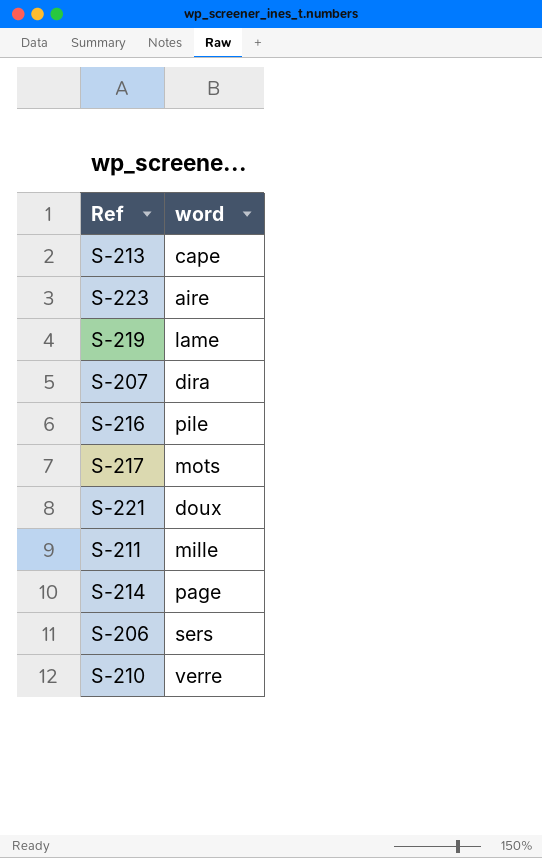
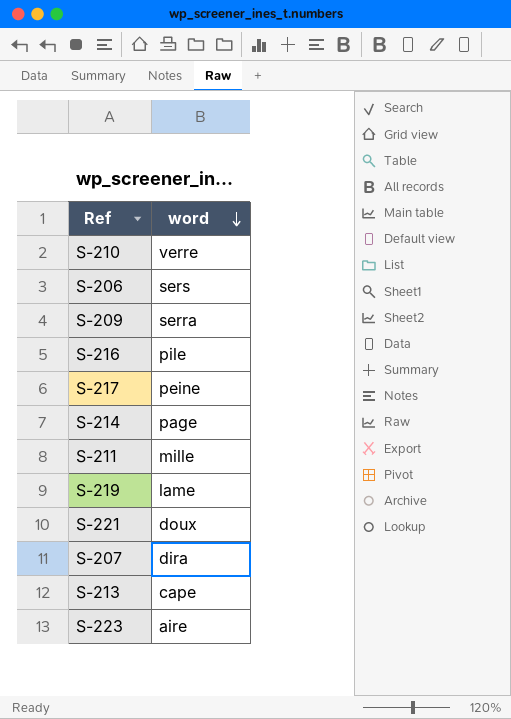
row order: none -> word descending
row S-209: none -> serra
S-217 | word: mots -> peine

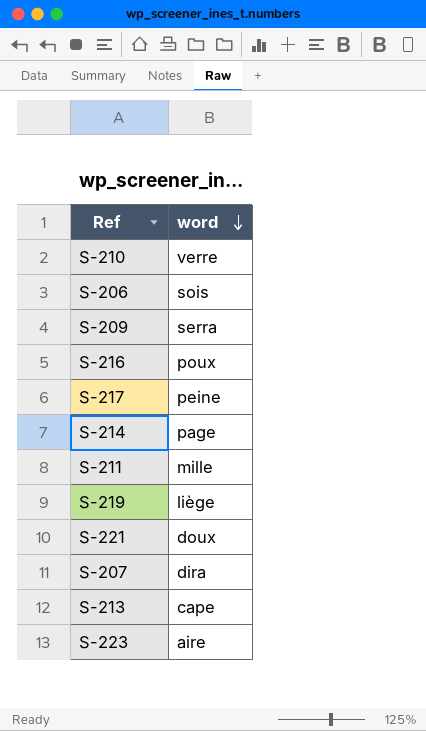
S-206 | word: sers -> sois
S-216 | word: pile -> poux
S-219 | word: lame -> liège

